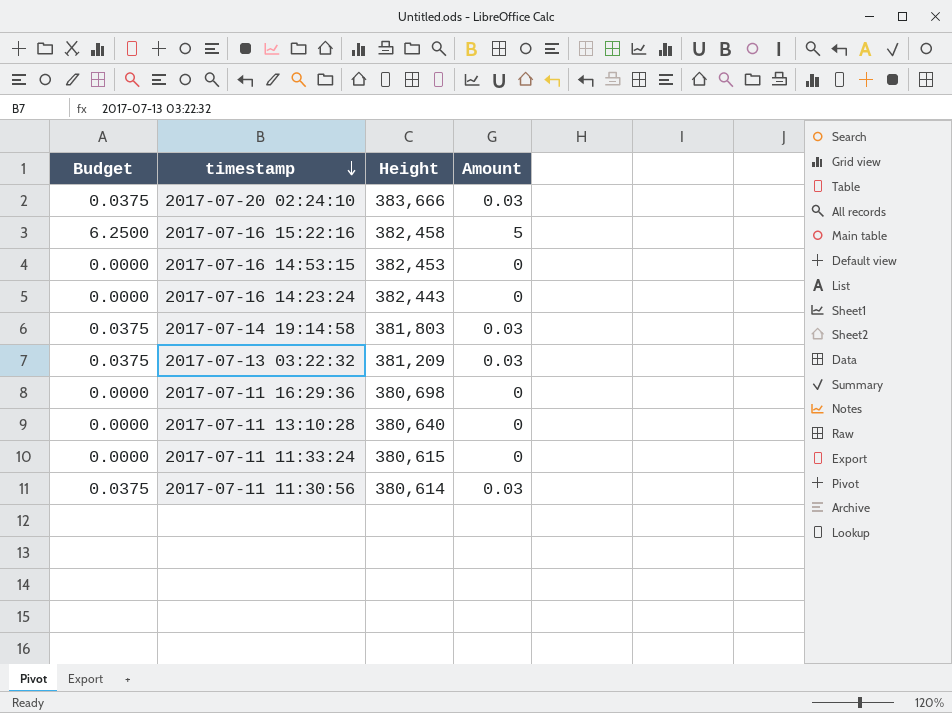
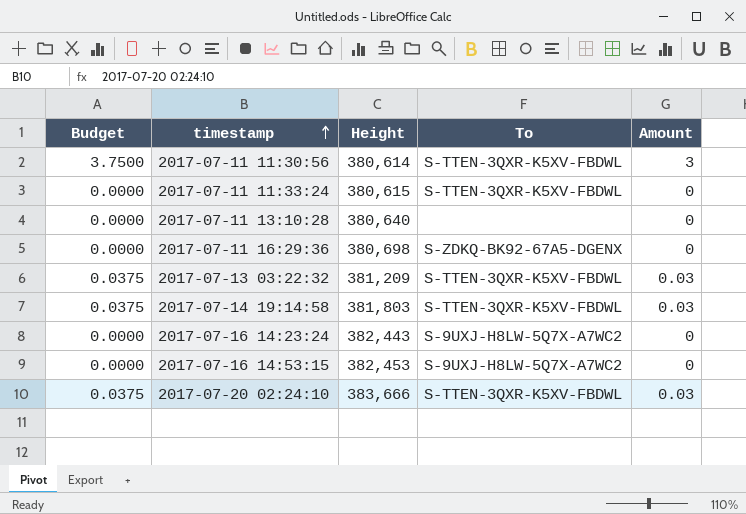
row order: timestamp descending -> timestamp ascending
column To | position: none -> 4
row 2017-07-16 15:22:16: 6.2500 | 382,458 | 5 -> none
2017-07-11 11:30:56 | Budget: 0.0375 -> 3.7500
2017-07-11 11:30:56 | Amount: 0.03 -> 3

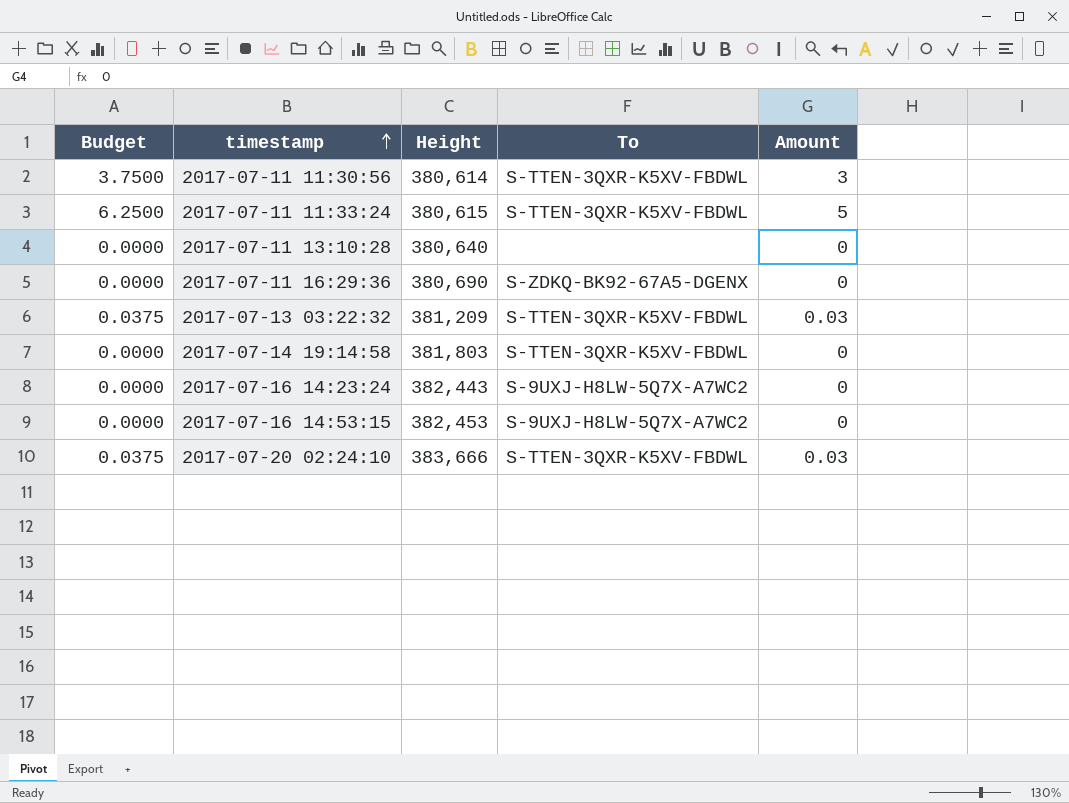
2017-07-11 11:33:24 | Budget: 0.0000 -> 6.2500
2017-07-11 11:33:24 | Amount: 0 -> 5
2017-07-11 16:29:36 | Height: 380,698 -> 380,690
2017-07-14 19:14:58 | Budget: 0.0375 -> 0.0000
2017-07-14 19:14:58 | Amount: 0.03 -> 0

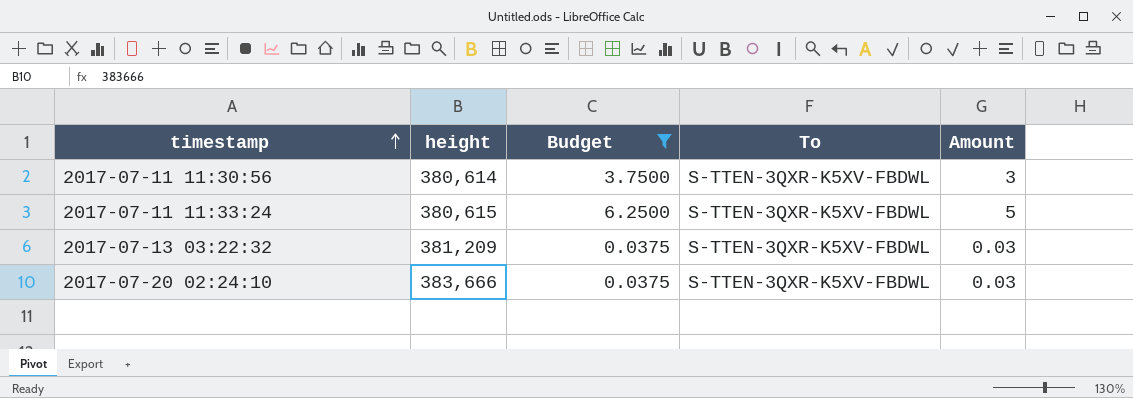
filter: none -> Budget != 0.0000
column name: Height -> height
column Budget | position: 1 -> 3

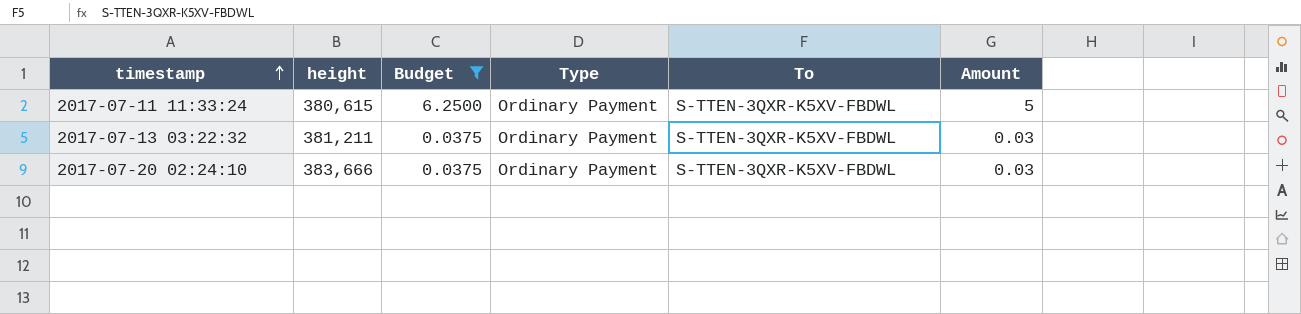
column Type | position: none -> 4
row 2017-07-11 11:30:56: 380,614 | 3.7500 | S-TTEN-3QXR-K5XV-FBDWL | 3 -> none
2017-07-13 03:22:32 | height: 381,209 -> 381,211

